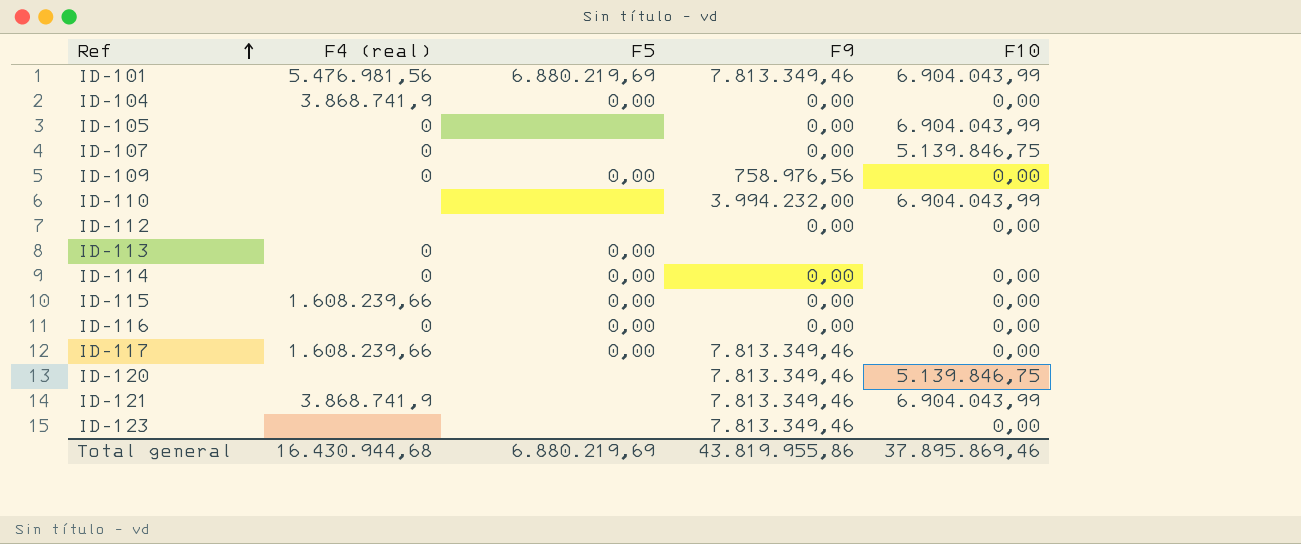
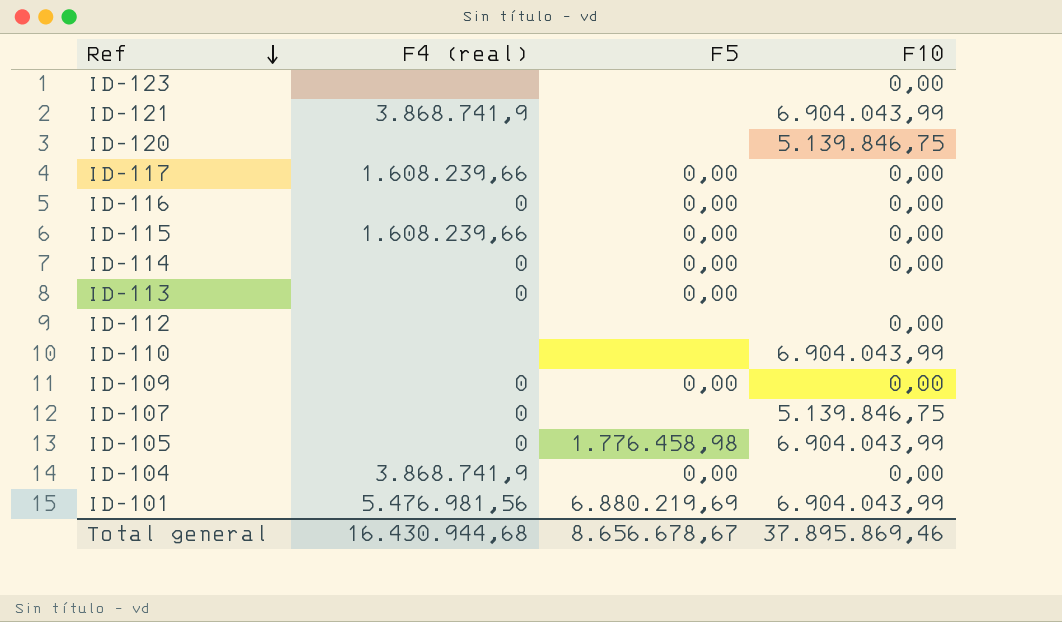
row order: Ref ascending -> Ref descending
column F9 | position: 4 -> none
ID-105 | F5: none -> 1.776.458,98
Total general | F5: 6.880.219,69 -> 8.656.678,67

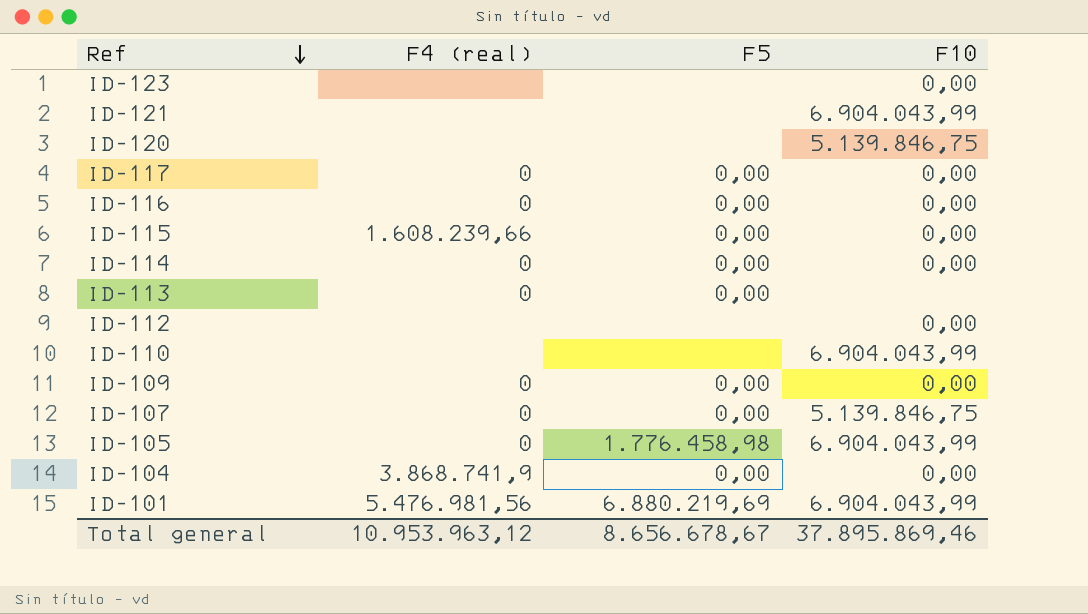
ID-121 | F4 (real): 3.868.741,9 -> none
ID-117 | F4 (real): 1.608.239,66 -> 0
ID-107 | F5: none -> 0,00
Total general | F4 (real): 16.430.944,68 -> 10.953.963,12

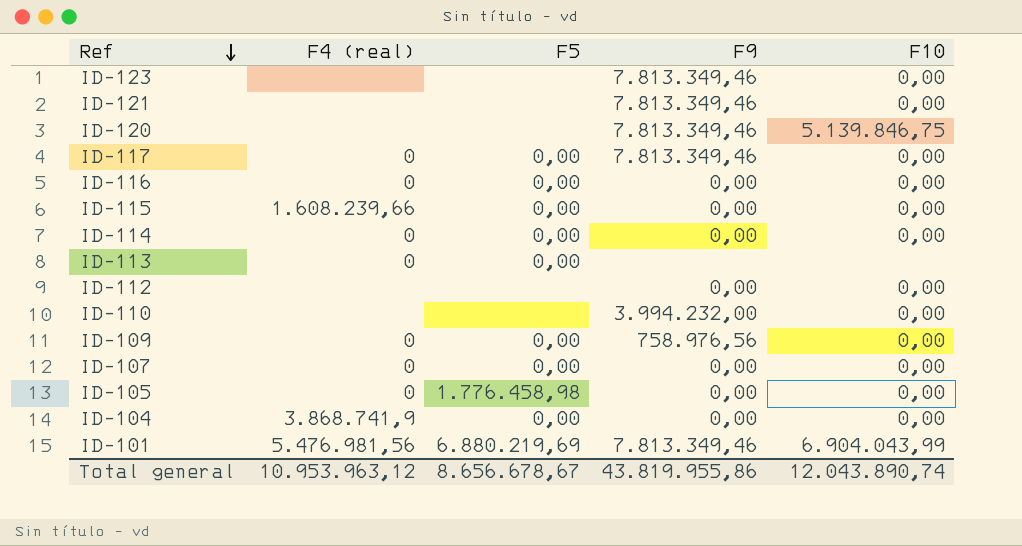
column F9 | position: none -> 4
ID-121 | F10: 6.904.043,99 -> 0,00
ID-110 | F10: 6.904.043,99 -> 0,00
ID-107 | F10: 5.139.846,75 -> 0,00
ID-105 | F10: 6.904.043,99 -> 0,00
Total general | F10: 37.895.869,46 -> 12.043.890,74

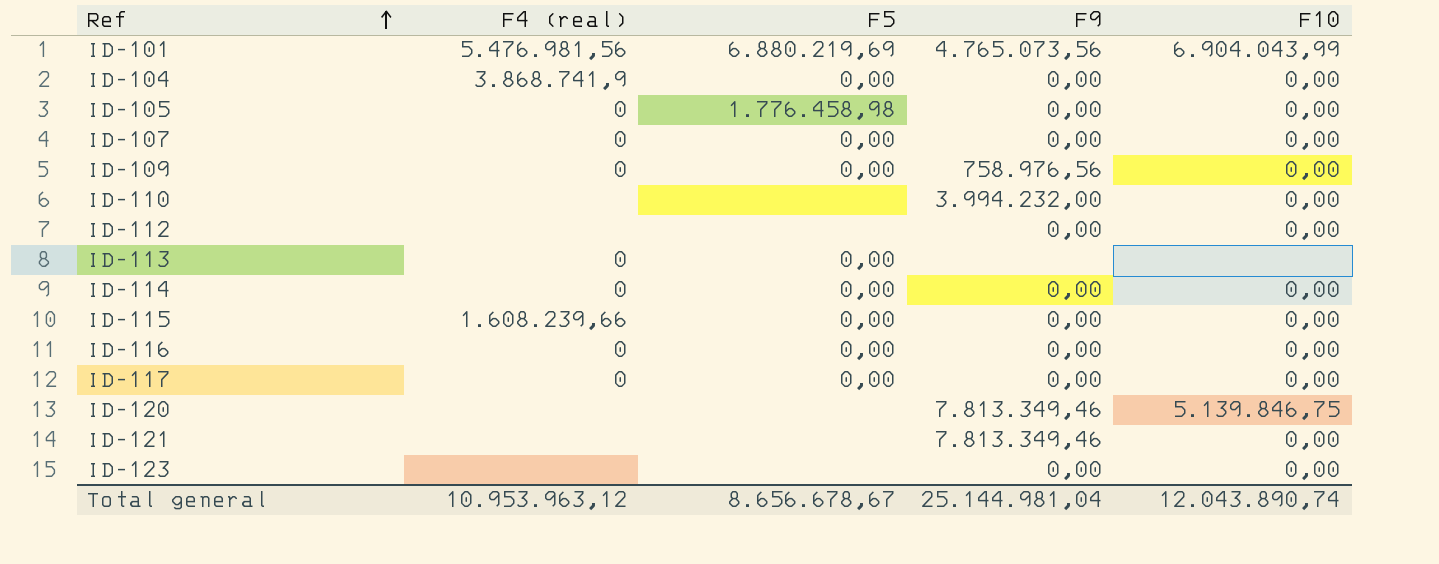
row order: Ref descending -> Ref ascending
ID-101 | F9: 7.813.349,46 -> 4.765.073,56
ID-117 | F9: 7.813.349,46 -> 0,00
ID-123 | F9: 7.813.349,46 -> 0,00
Total general | F9: 43.819.955,86 -> 25.144.981,04

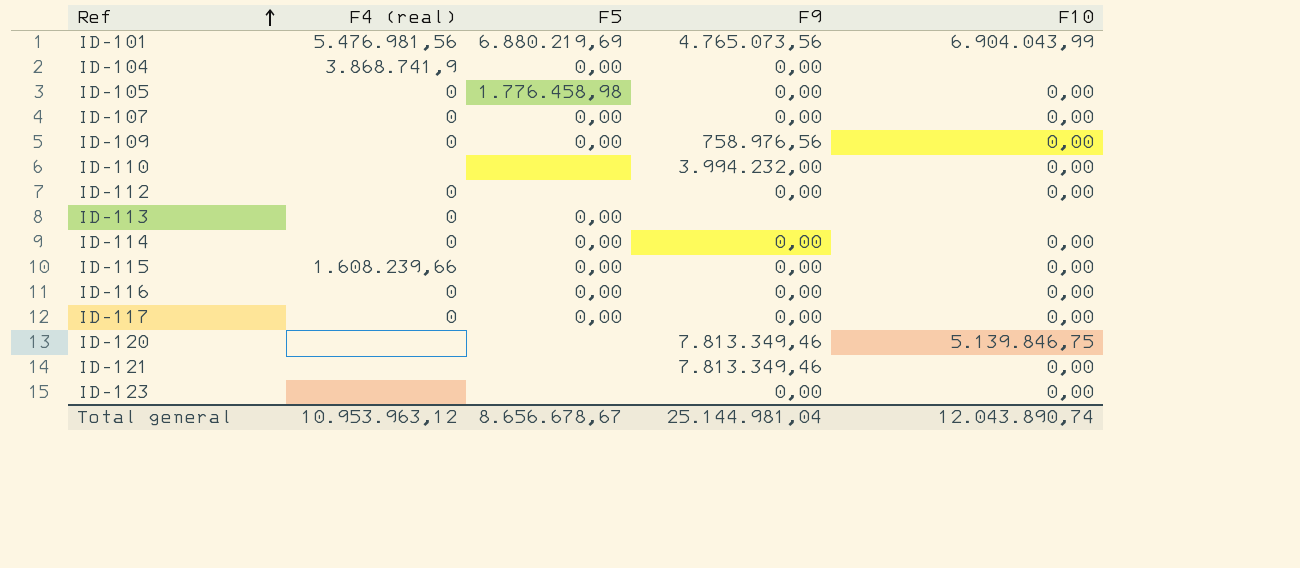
ID-104 | F10: 0,00 -> none
ID-112 | F4 (real): none -> 0

